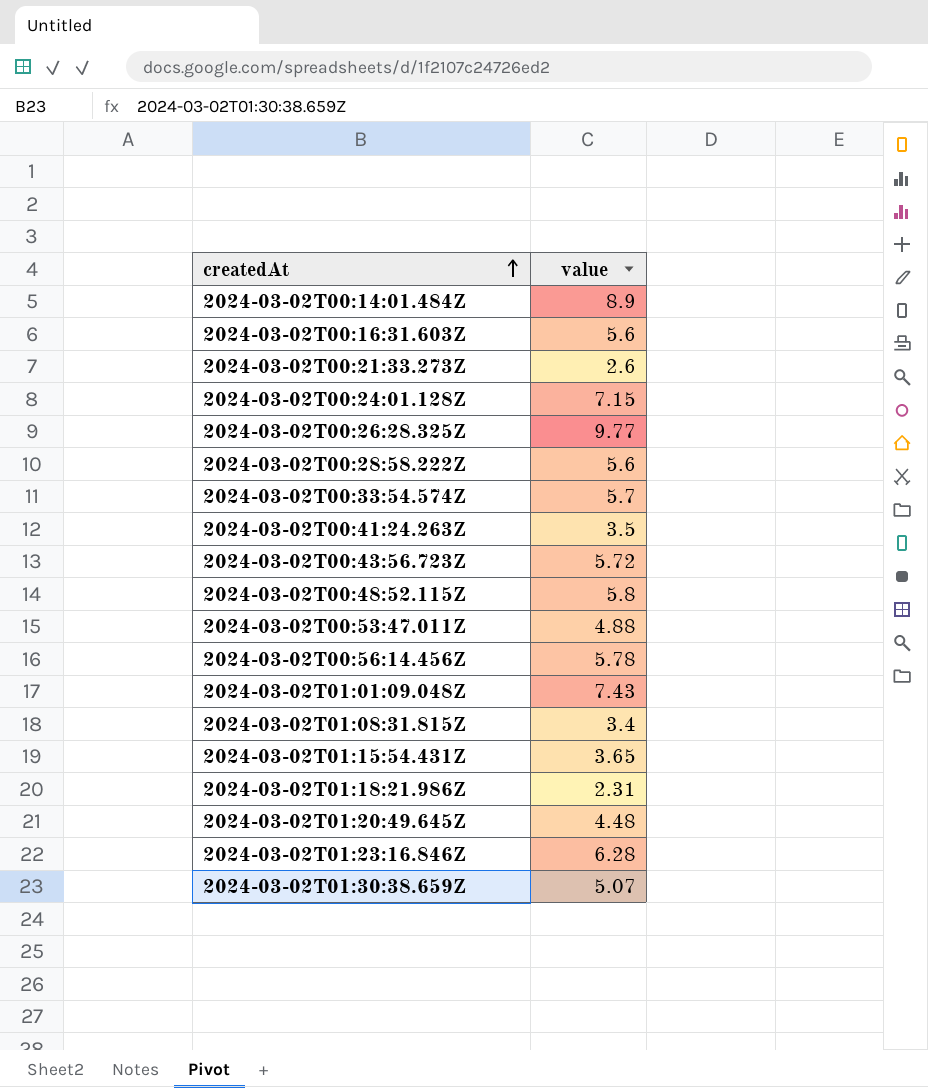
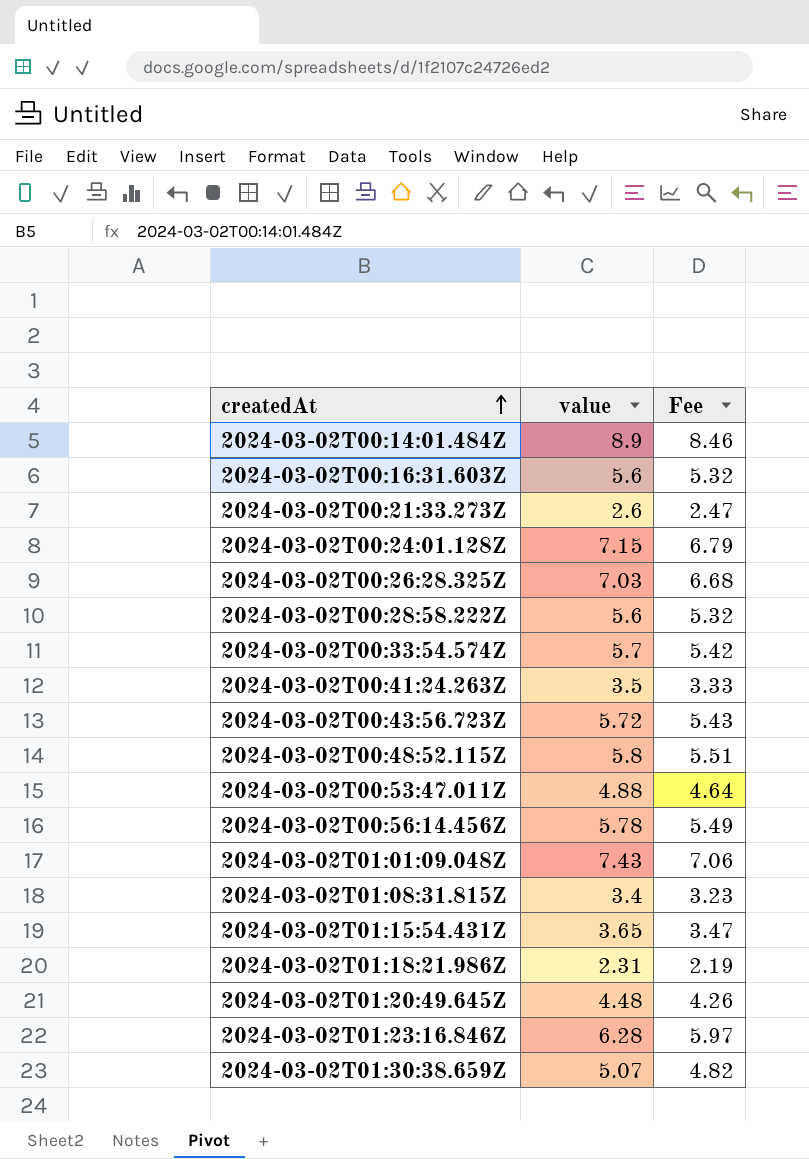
column Fee | formula: none -> [value] * 0.95
2024-03-02T00:26:28.325Z | value: 9.77 -> 7.03

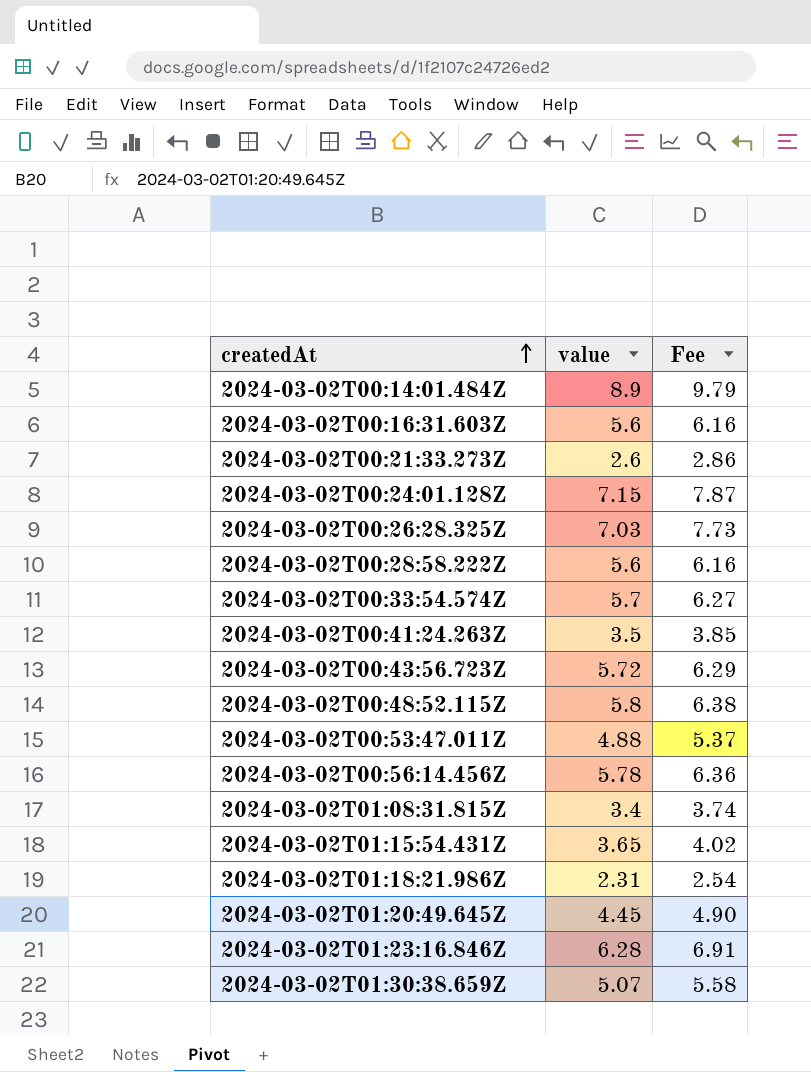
column Fee | formula: [value] * 0.95 -> [value] * 1.1
row 2024-03-02T01:01:09.048Z: 7.43 | 7.06 -> none
2024-03-02T01:20:49.645Z | value: 4.48 -> 4.45

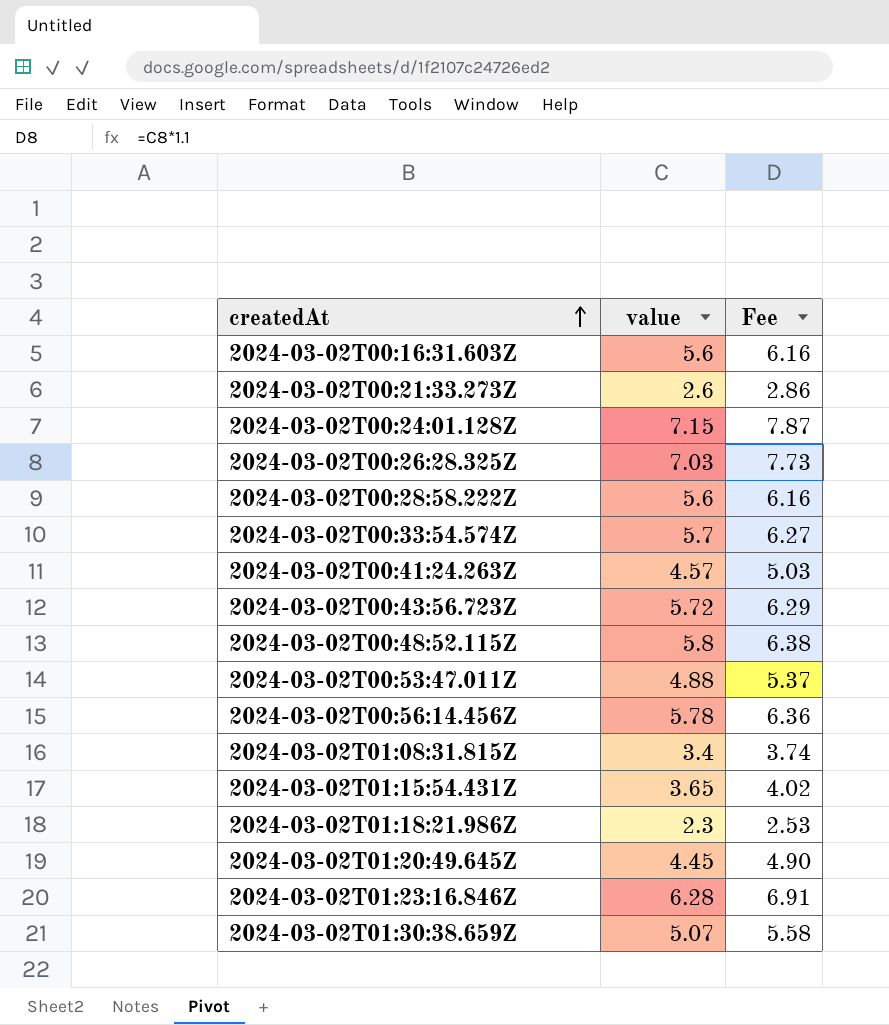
row 2024-03-02T00:14:01.484Z: 8.9 | 9.79 -> none
2024-03-02T00:41:24.263Z | value: 3.5 -> 4.57
2024-03-02T00:41:24.263Z | Fee: 3.85 -> 5.03
2024-03-02T01:18:21.986Z | value: 2.31 -> 2.3
2024-03-02T01:18:21.986Z | Fee: 2.54 -> 2.53

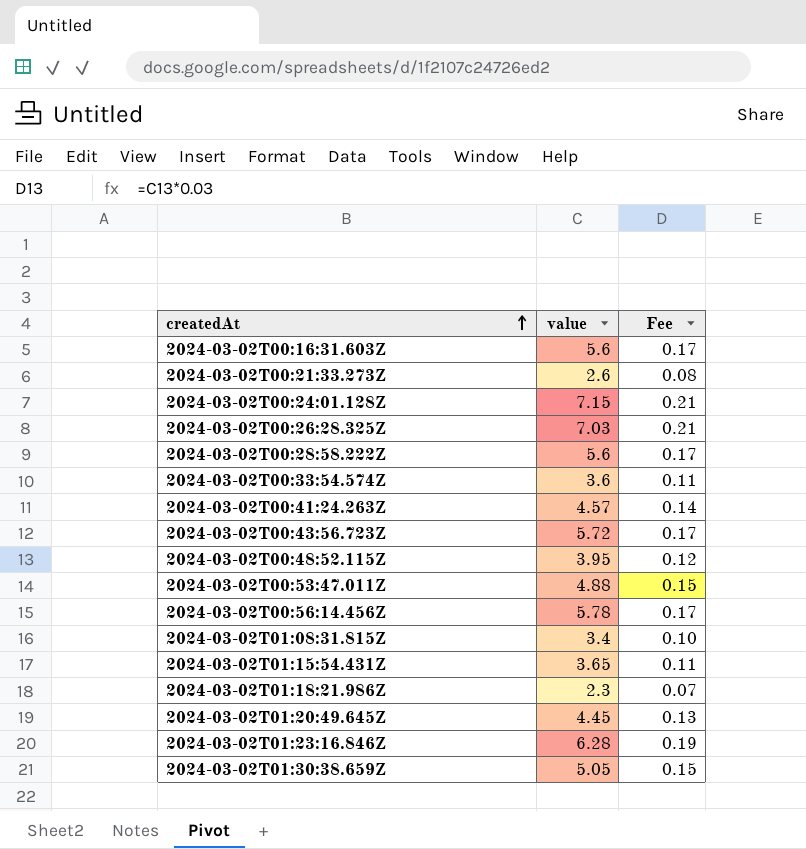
column Fee | formula: [value] * 1.1 -> [value] * 0.03
2024-03-02T00:33:54.574Z | value: 5.7 -> 3.6
2024-03-02T00:48:52.115Z | value: 5.8 -> 3.95
2024-03-02T01:30:38.659Z | value: 5.07 -> 5.05

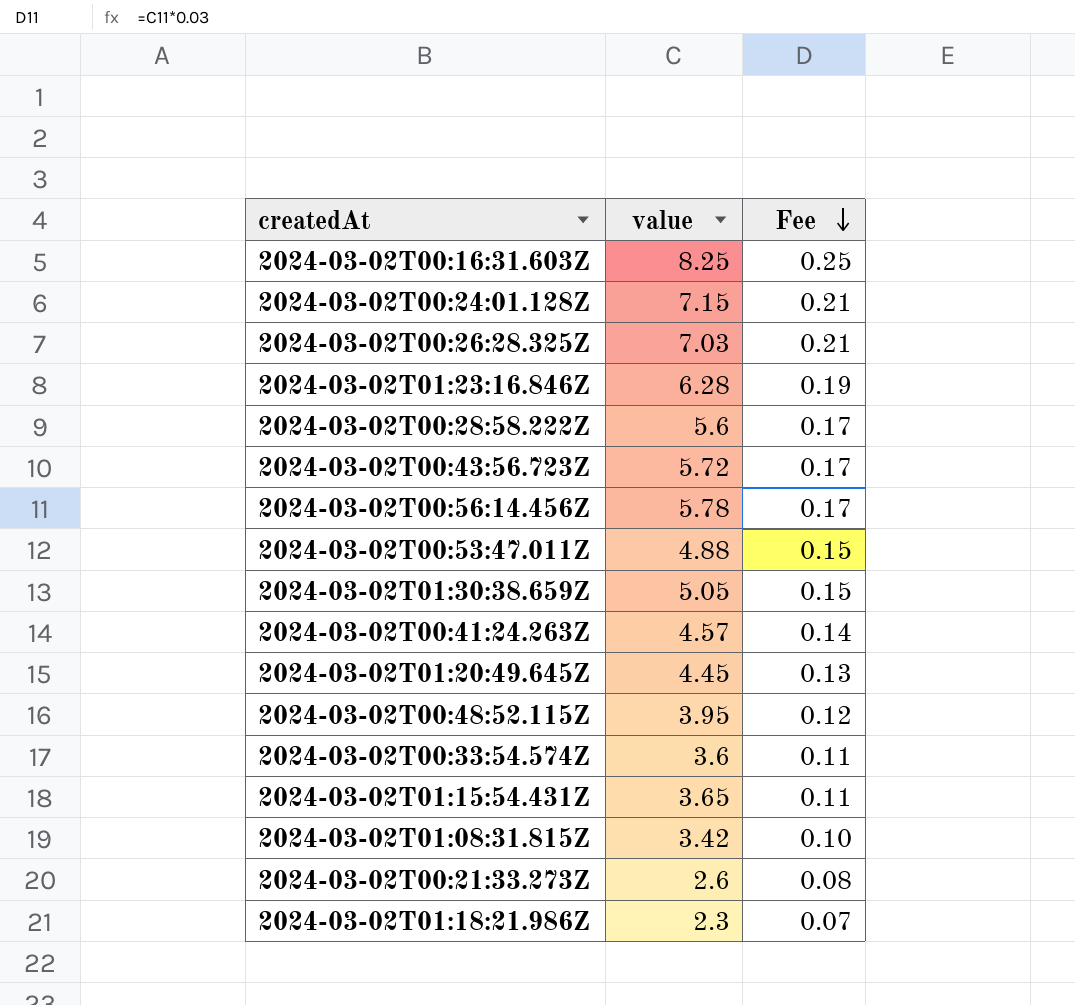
row order: createdAt ascending -> Fee descending
2024-03-02T00:16:31.603Z | value: 5.6 -> 8.25
2024-03-02T00:16:31.603Z | Fee: 0.17 -> 0.25
2024-03-02T01:08:31.815Z | value: 3.4 -> 3.42

